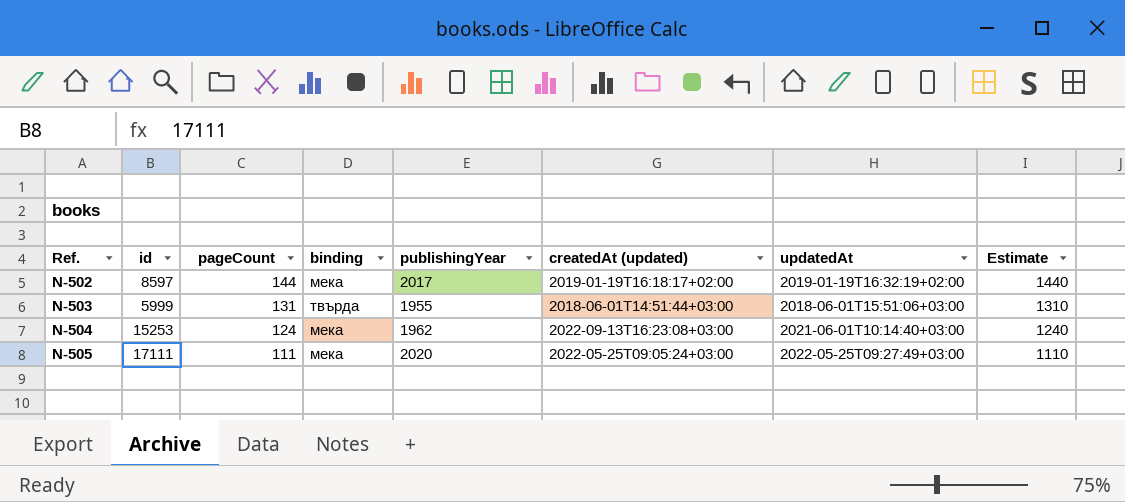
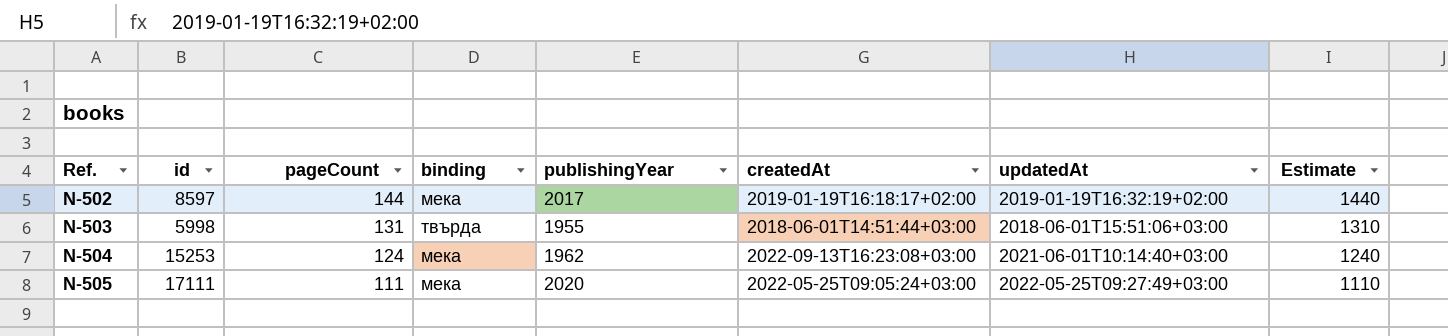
column name: createdAt (updated) -> createdAt
N-503 | id: 5999 -> 5998

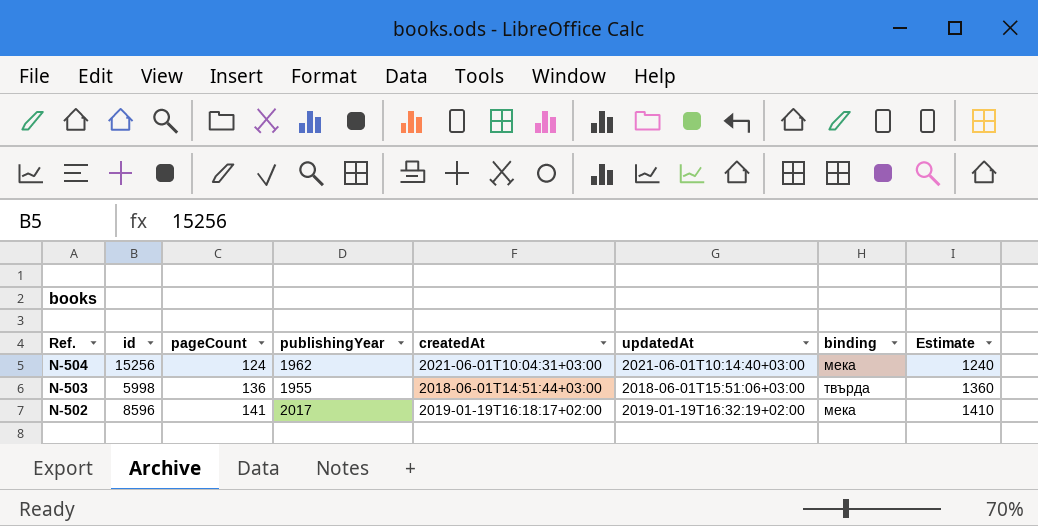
row order: Ref. ascending -> Ref. descending
column binding | position: 4 -> 7
row N-505: 17111 | 111 | мека | 2020 | 2022-05-25T09:05:24+03:00 | 2022-05-25T09:27:49+03:00 | 1110 -> none
N-504 | id: 15253 -> 15256
N-504 | createdAt: 2022-09-13T16:23:08+03:00 -> 2021-06-01T10:04:31+03:00
N-503 | pageCount: 131 -> 136
N-503 | Estimate: 1310 -> 1360
N-502 | id: 8597 -> 8596
N-502 | pageCount: 144 -> 141
N-502 | Estimate: 1440 -> 1410

